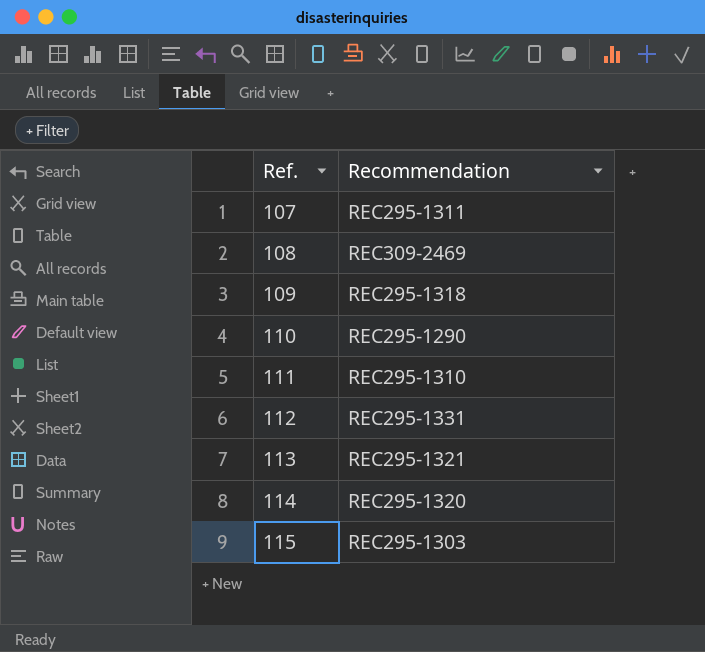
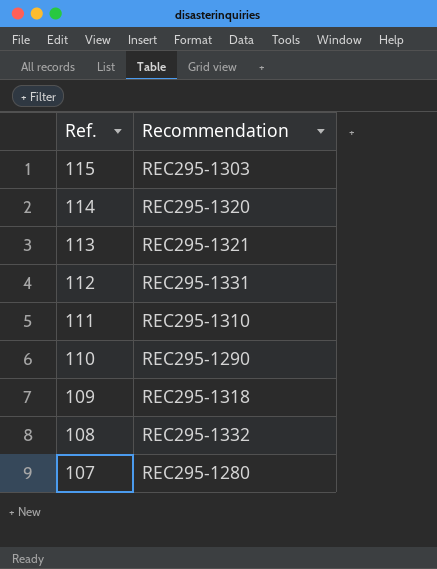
row order: Ref. ascending -> Ref. descending
108 | Recommendation: REC309-2469 -> REC295-1332
107 | Recommendation: REC295-1311 -> REC295-1280

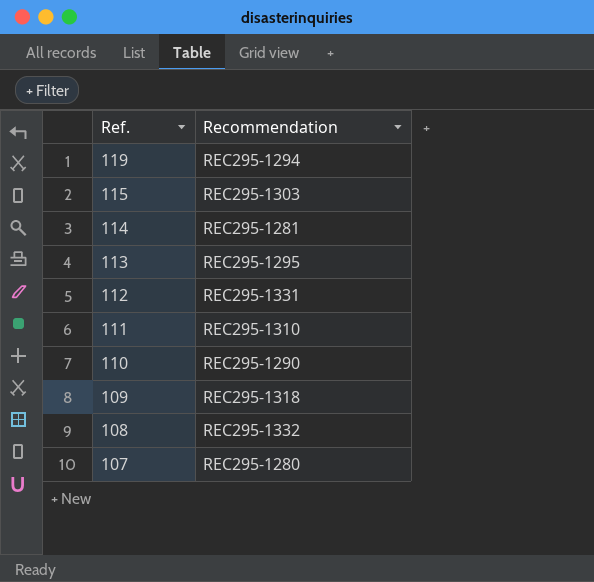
row 119: none -> REC295-1294
114 | Recommendation: REC295-1320 -> REC295-1281
113 | Recommendation: REC295-1321 -> REC295-1295

